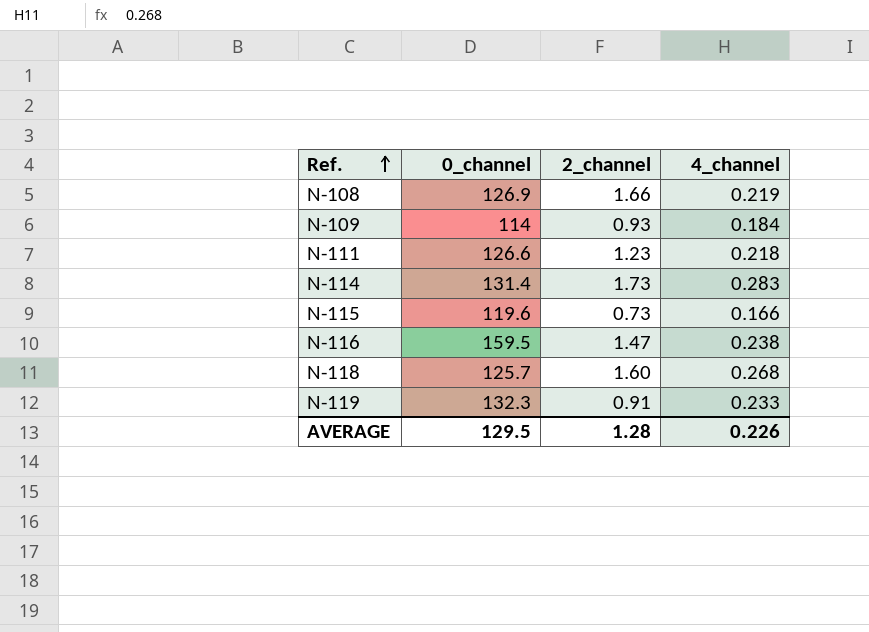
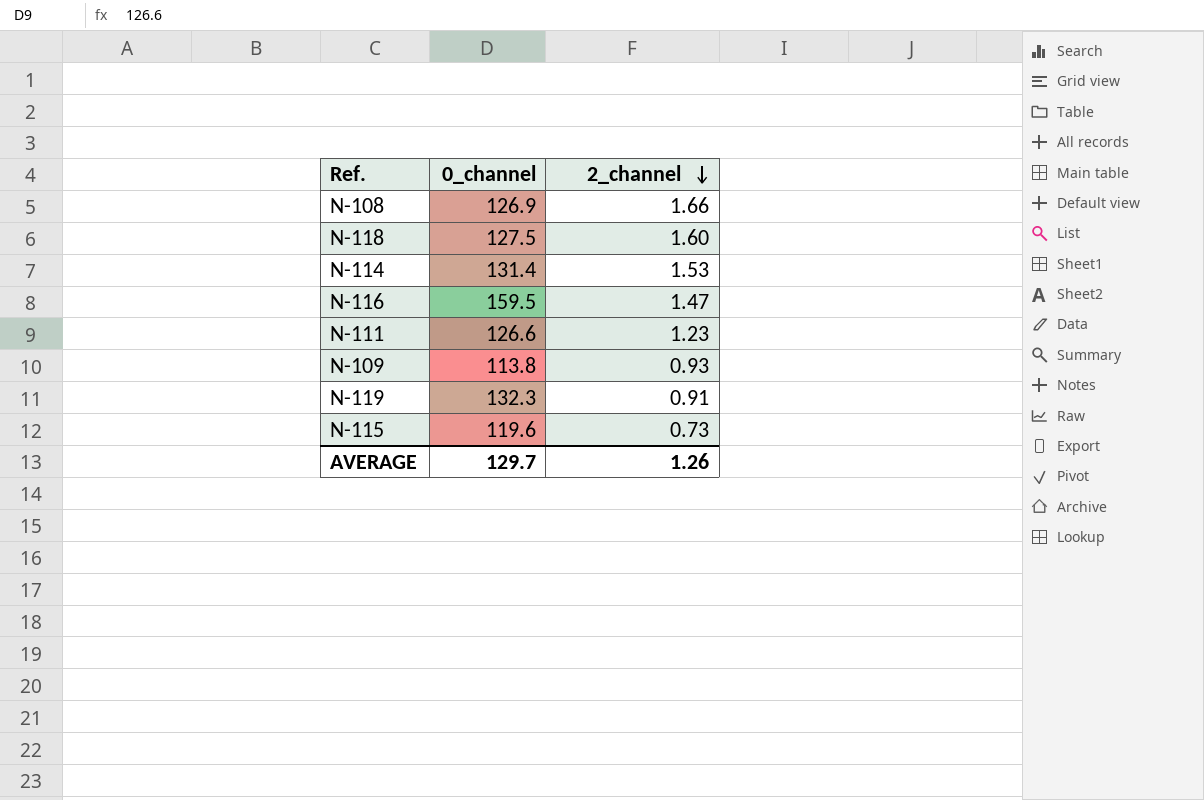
row order: Ref. ascending -> 2_channel descending
column 4_channel | position: 4 -> none
N-118 | 0_channel: 125.7 -> 127.5
N-114 | 2_channel: 1.73 -> 1.53
N-109 | 0_channel: 114 -> 113.8
AVERAGE | 0_channel: 129.5 -> 129.7
AVERAGE | 2_channel: 1.28 -> 1.26

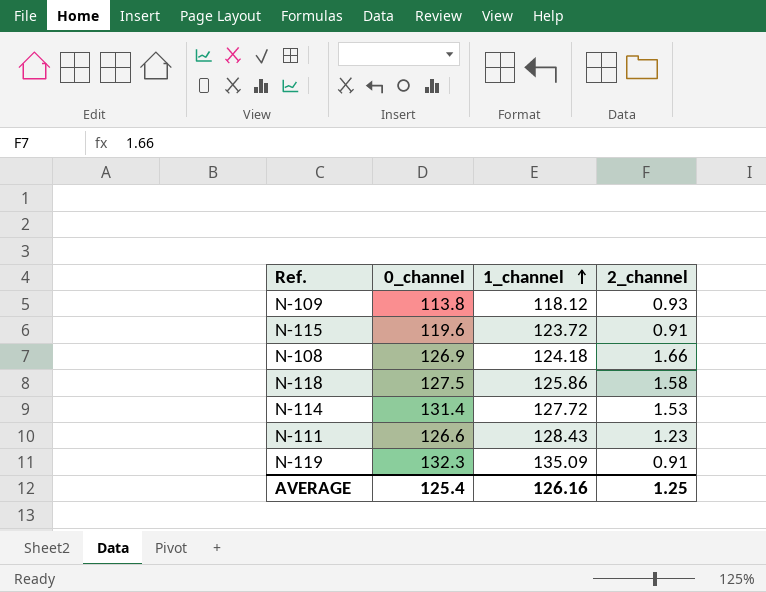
row order: 2_channel descending -> 1_channel ascending
column 1_channel | position: none -> 3
row N-116: 159.5 | 1.47 -> none
N-115 | 2_channel: 0.73 -> 0.91
N-118 | 2_channel: 1.60 -> 1.58
AVERAGE | 0_channel: 129.7 -> 125.4
AVERAGE | 2_channel: 1.26 -> 1.25

